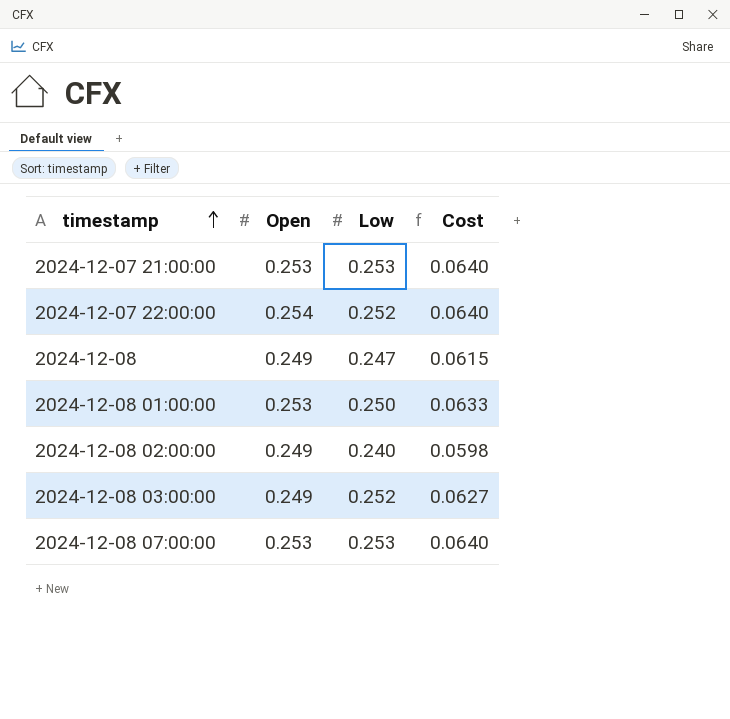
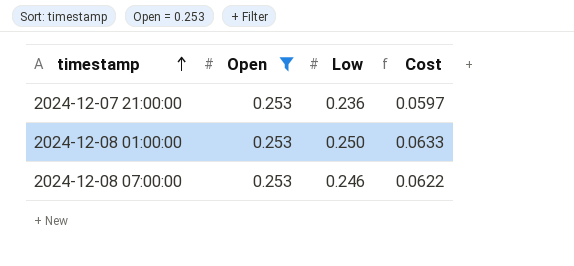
filter: none -> Open = 0.253
2024-12-07 21:00:00 | Low: 0.253 -> 0.236
2024-12-07 21:00:00 | Cost: 0.0640 -> 0.0597
2024-12-08 07:00:00 | Low: 0.253 -> 0.246
2024-12-08 07:00:00 | Cost: 0.0640 -> 0.0622

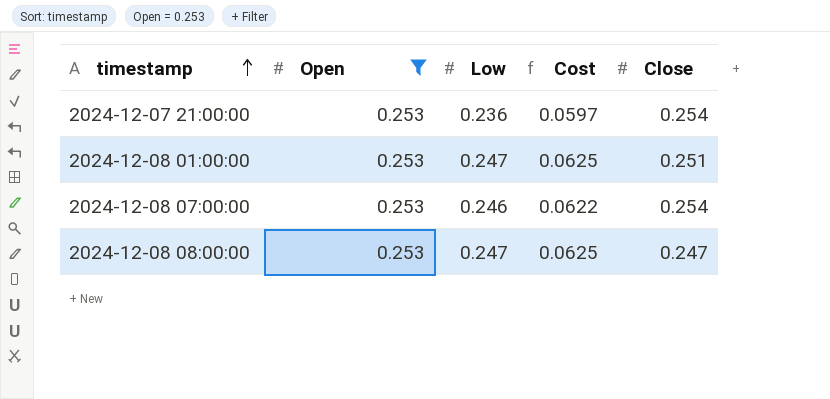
column Close | position: none -> 5
2024-12-08 01:00:00 | Low: 0.250 -> 0.247
2024-12-08 01:00:00 | Cost: 0.0633 -> 0.0625
row 2024-12-08 08:00:00: none -> 0.253 | 0.247 | 0.0625 | 0.247

